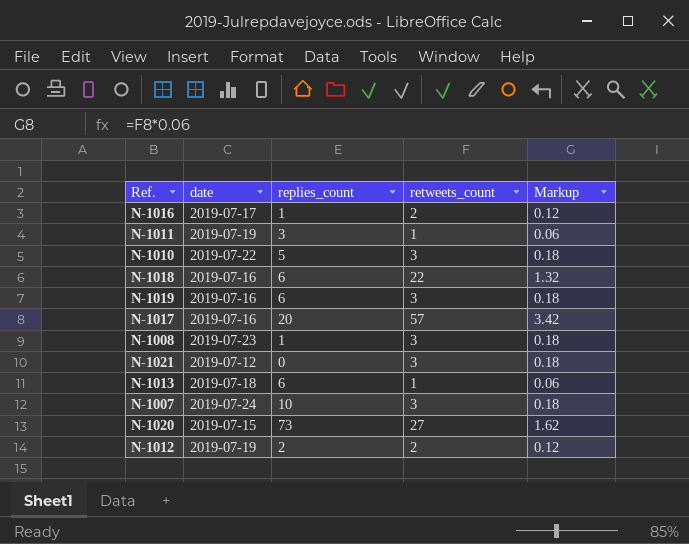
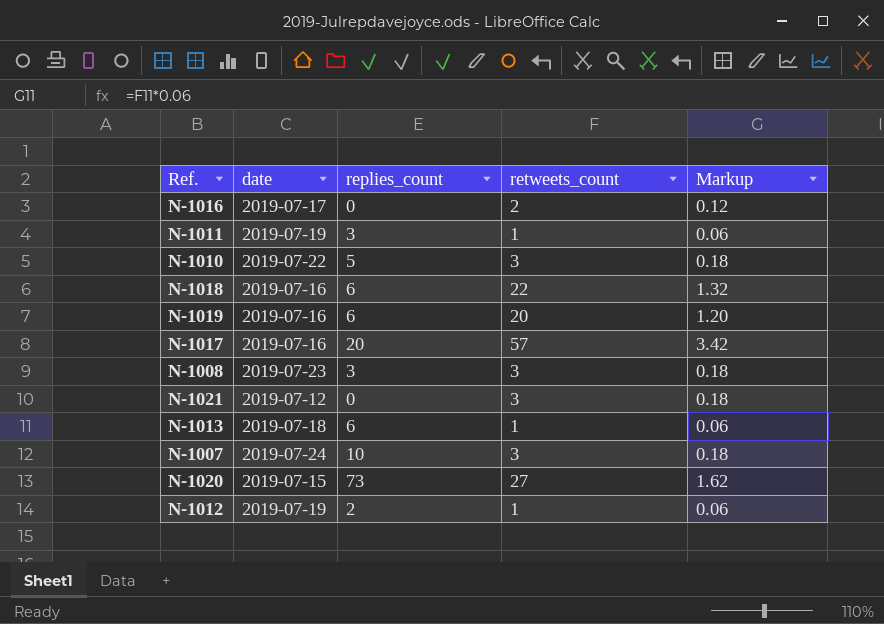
N-1016 | replies_count: 1 -> 0
N-1019 | retweets_count: 3 -> 20
N-1019 | Markup: 0.18 -> 1.20
N-1008 | replies_count: 1 -> 3
N-1012 | retweets_count: 2 -> 1
N-1012 | Markup: 0.12 -> 0.06

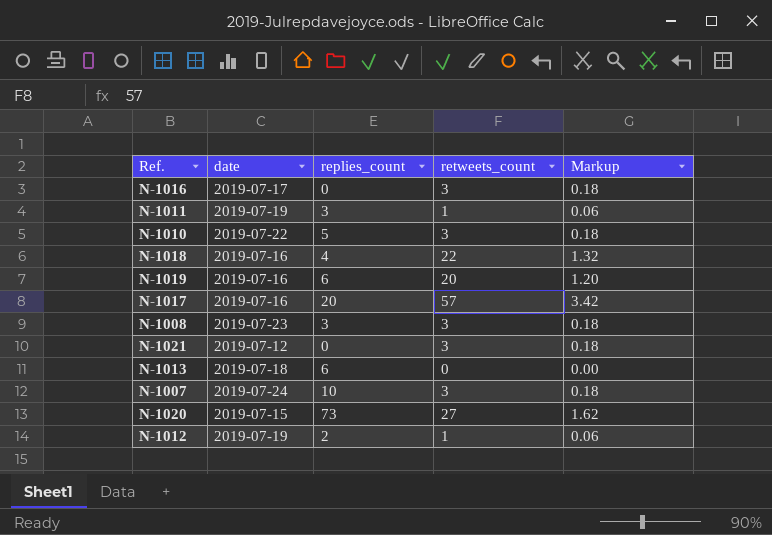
N-1016 | retweets_count: 2 -> 3
N-1016 | Markup: 0.12 -> 0.18
N-1018 | replies_count: 6 -> 4
N-1013 | retweets_count: 1 -> 0
N-1013 | Markup: 0.06 -> 0.00

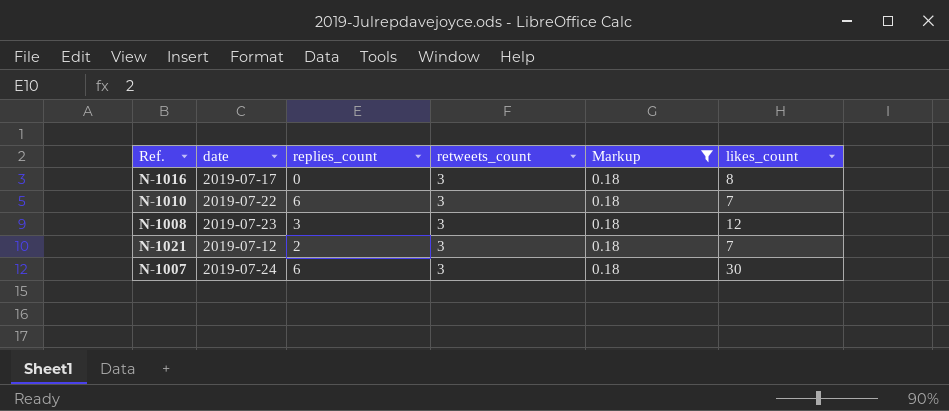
filter: none -> Markup = 0.18
column likes_count | position: none -> 6
N-1010 | replies_count: 5 -> 6
N-1021 | replies_count: 0 -> 2
N-1007 | replies_count: 10 -> 6

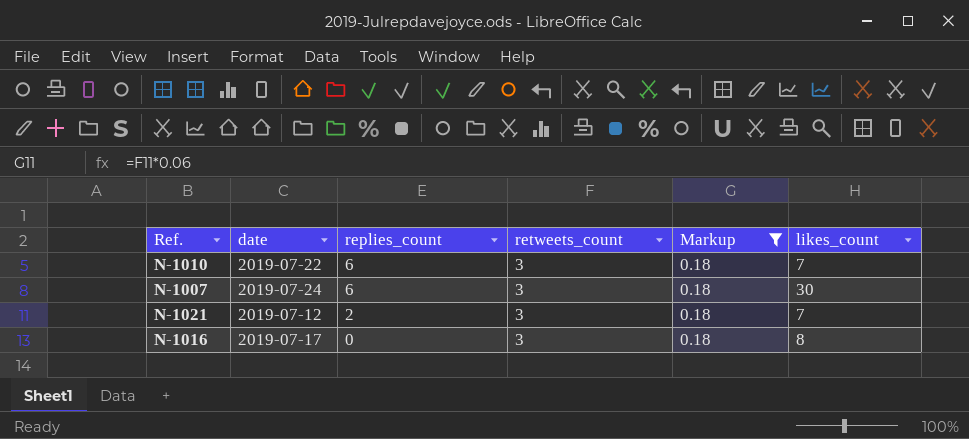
row order: none -> replies_count descending
row N-1008: 2019-07-23 | 3 | 3 | 0.18 | 12 -> none

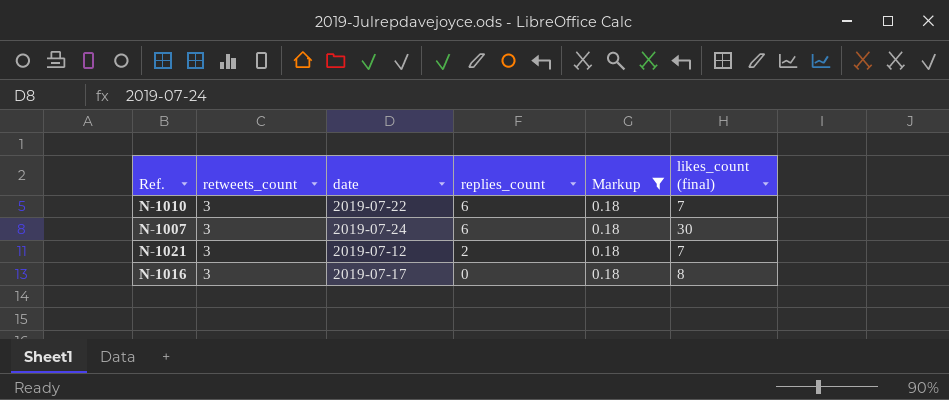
column retweets_count | position: 4 -> 2
column name: likes_count -> likes_count (final)

